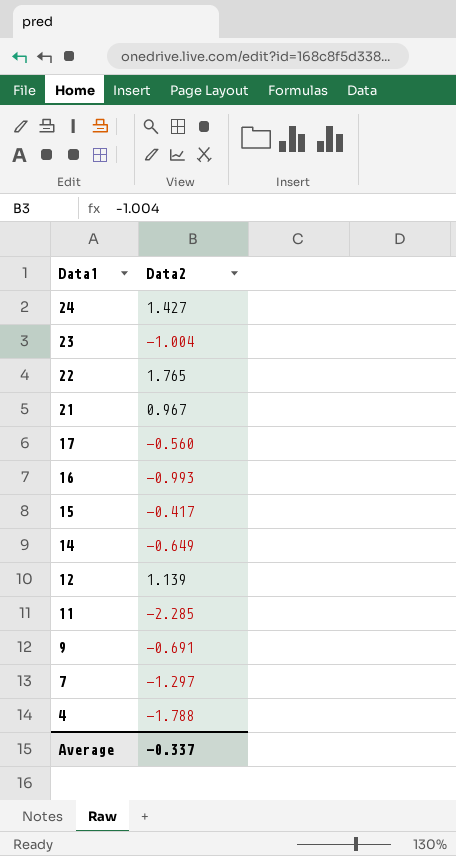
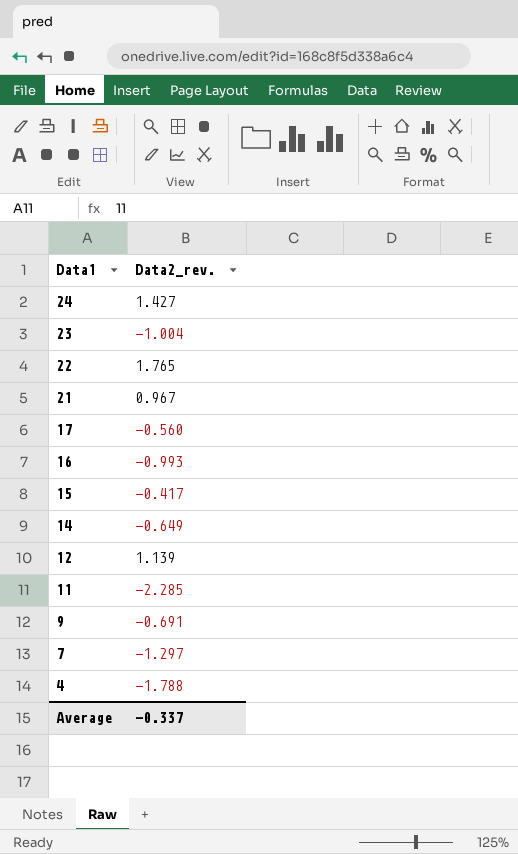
column name: Data2 -> Data2_rev.

